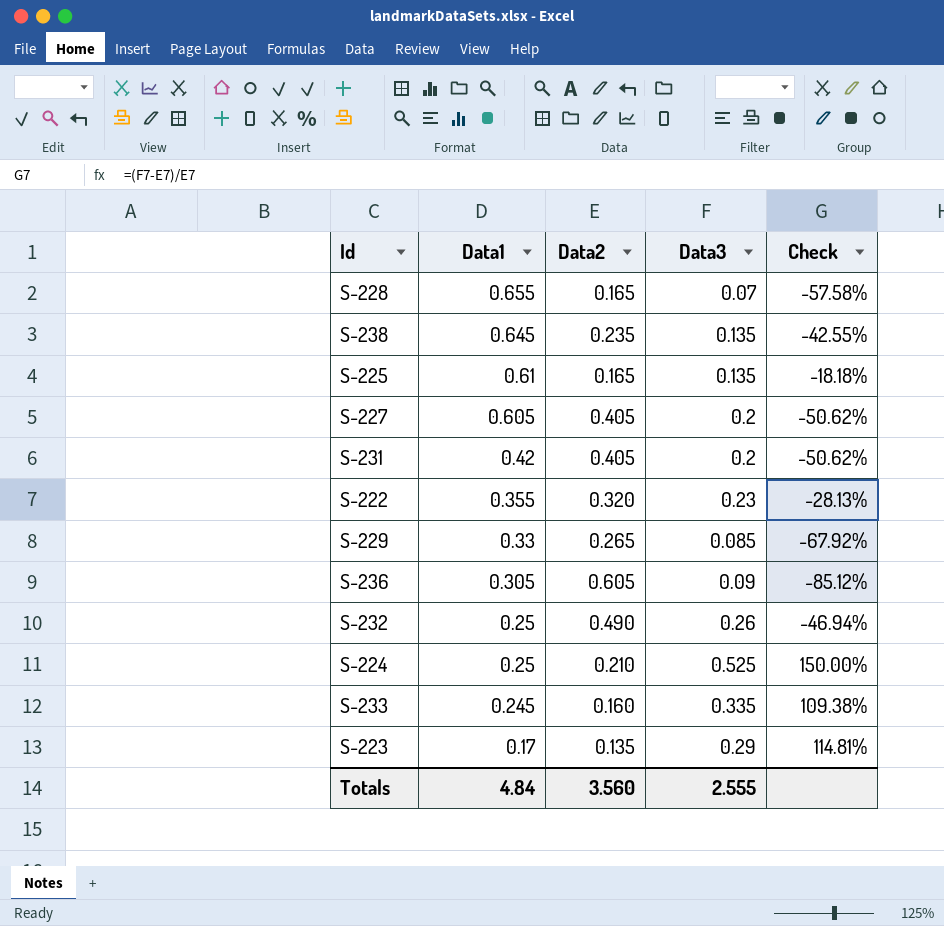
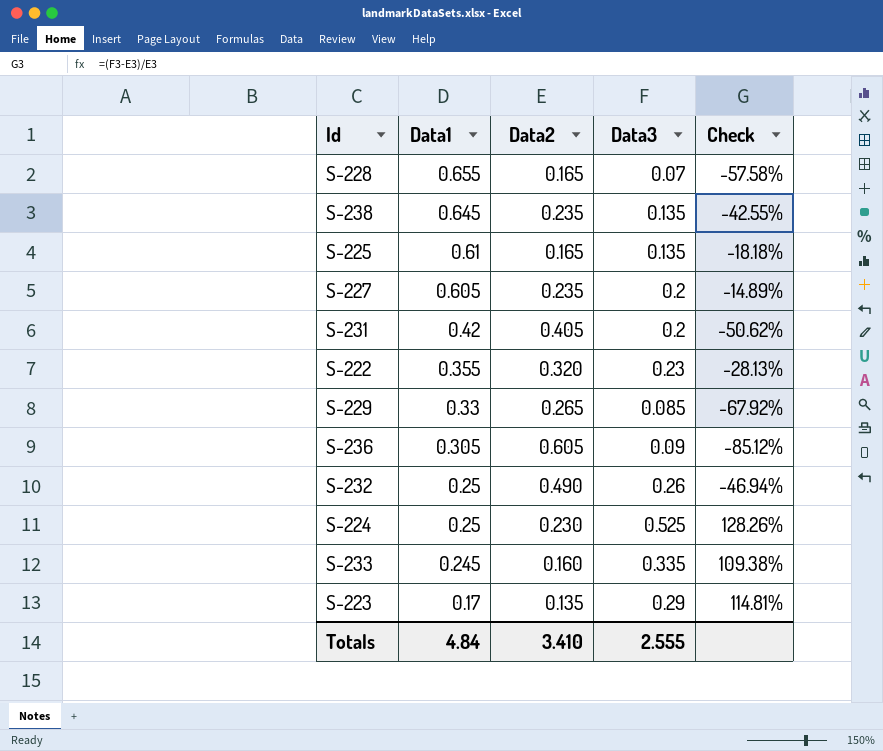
S-227 | Data2: 0.405 -> 0.235
S-227 | Check: -50.62% -> -14.89%
S-224 | Data2: 0.210 -> 0.230
S-224 | Check: 150.00% -> 128.26%
Totals | Data2: 3.560 -> 3.410

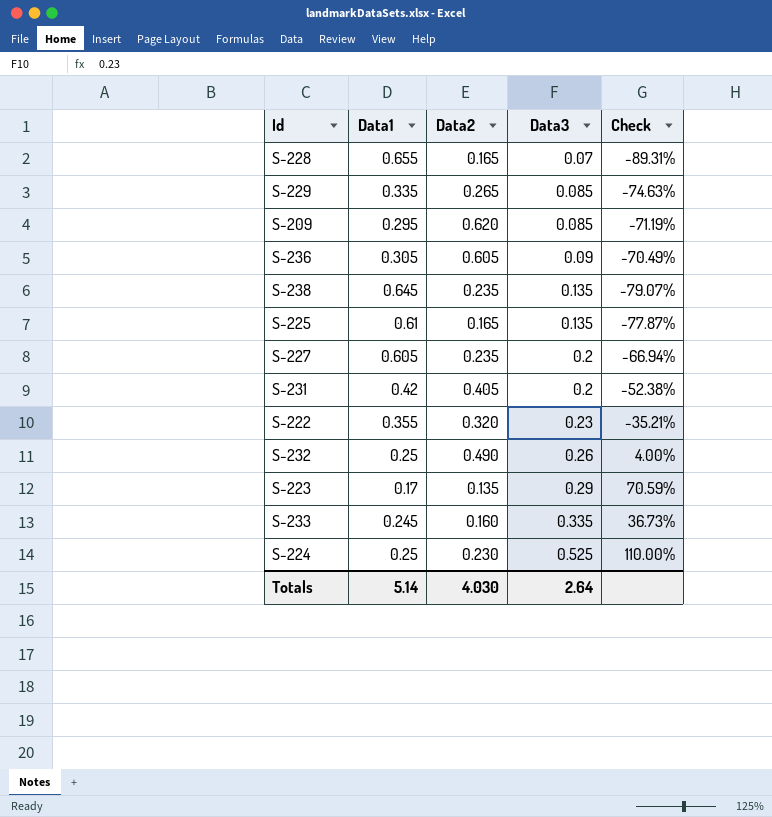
row order: Data1 descending -> Data3 ascending
column Check | formula: ([Data3] - [Data2]) / [Data2] -> ([Data3] - [Data1]) / [Data1]
S-229 | Data1: 0.33 -> 0.335
row S-209: none -> 0.295 | 0.620 | 0.085 | -71.19%
Totals | Data1: 4.84 -> 5.14
Totals | Data2: 3.410 -> 4.030
Totals | Data3: 2.555 -> 2.64

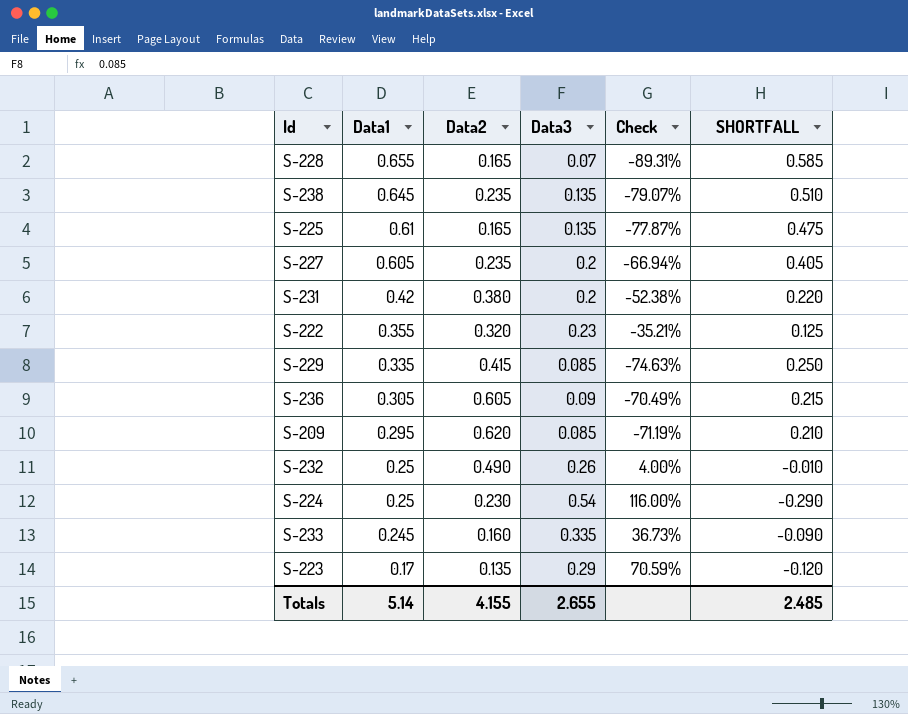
row order: Data3 ascending -> Data1 descending
column SHORTFALL | formula: none -> [Data1] - [Data3]
S-231 | Data2: 0.405 -> 0.380
S-229 | Data2: 0.265 -> 0.415
S-224 | Data3: 0.525 -> 0.54
S-224 | Check: 110.00% -> 116.00%
Totals | Data2: 4.030 -> 4.155
Totals | Data3: 2.64 -> 2.655

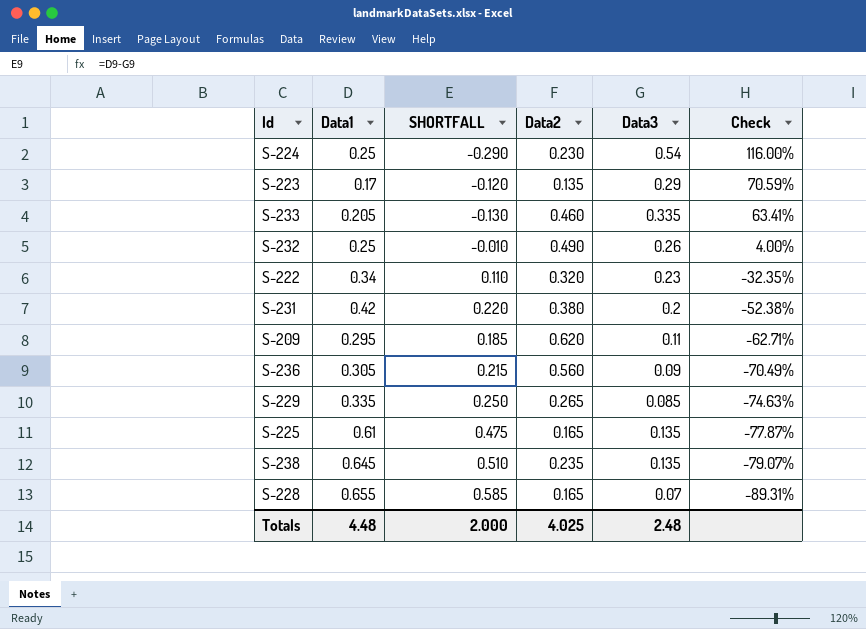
row order: Data1 descending -> Check descending
column SHORTFALL | position: 6 -> 3
row S-227: 0.605 | 0.235 | 0.2 | -66.94% | 0.405 -> none
S-233 | Data1: 0.245 -> 0.205
S-233 | SHORTFALL: -0.090 -> -0.130
S-233 | Data2: 0.160 -> 0.460
S-233 | Check: 36.73% -> 63.41%
S-222 | Data1: 0.355 -> 0.34
S-222 | SHORTFALL: 0.125 -> 0.110
S-222 | Check: -35.21% -> -32.35%
S-209 | SHORTFALL: 0.210 -> 0.185
S-209 | Data3: 0.085 -> 0.11
S-209 | Check: -71.19% -> -62.71%
S-236 | Data2: 0.605 -> 0.560
S-229 | Data2: 0.415 -> 0.265
Totals | Data1: 5.14 -> 4.48
Totals | SHORTFALL: 2.485 -> 2.000
Totals | Data2: 4.155 -> 4.025
Totals | Data3: 2.655 -> 2.48

